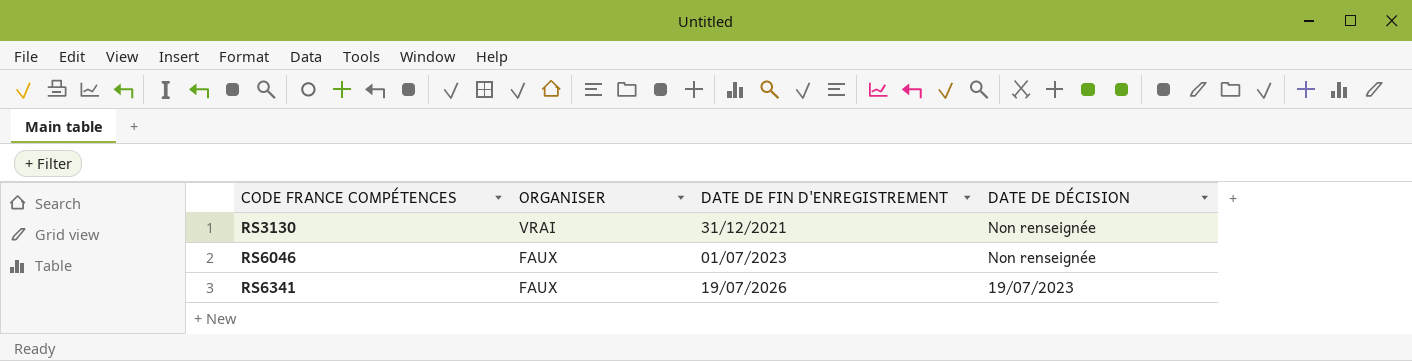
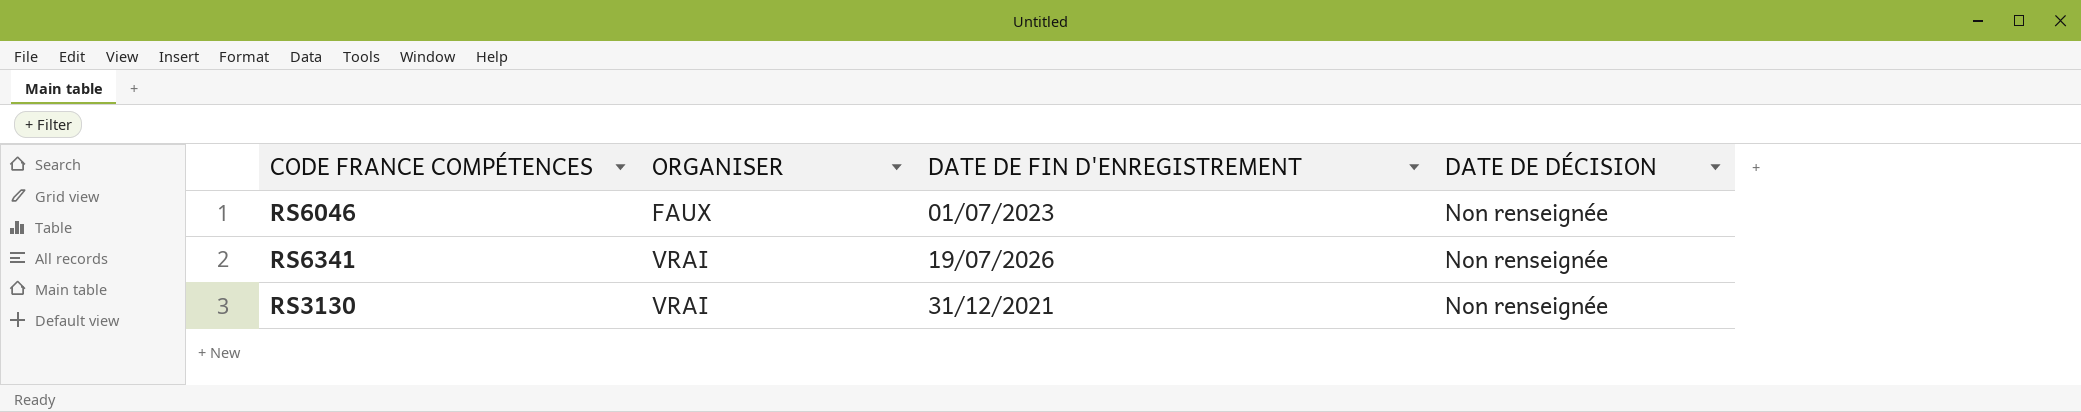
row order: CODE FRANCE COMPÉTENCES ascending -> ORGANISER ascending
RS6341 | ORGANISER: FAUX -> VRAI
RS6341 | DATE DE DÉCISION: 19/07/2023 -> Non renseignée

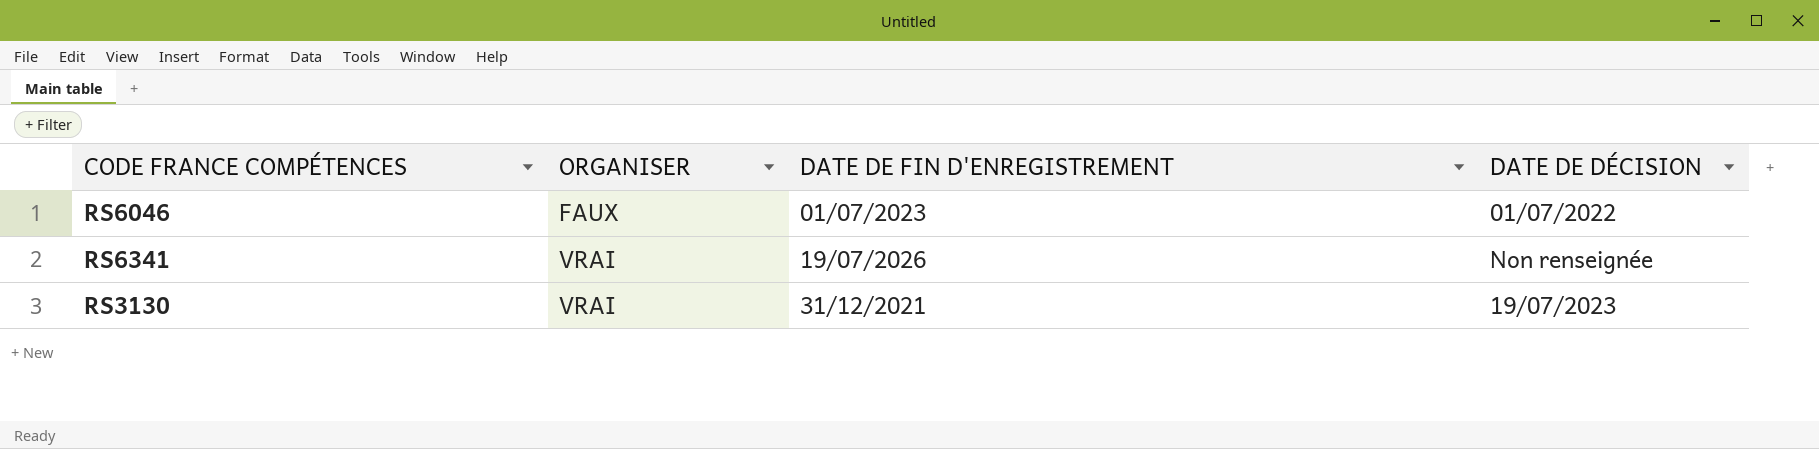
RS6046 | DATE DE DÉCISION: Non renseignée -> 01/07/2022
RS3130 | DATE DE DÉCISION: Non renseignée -> 19/07/2023

